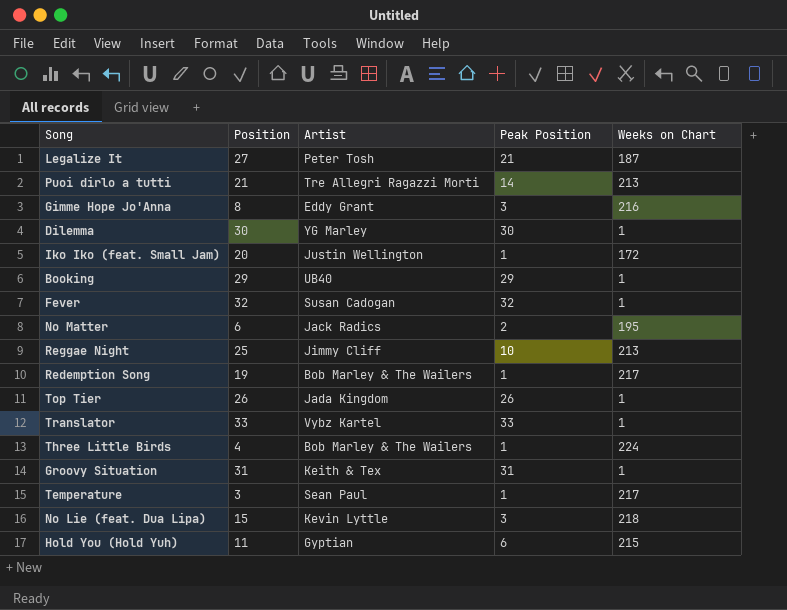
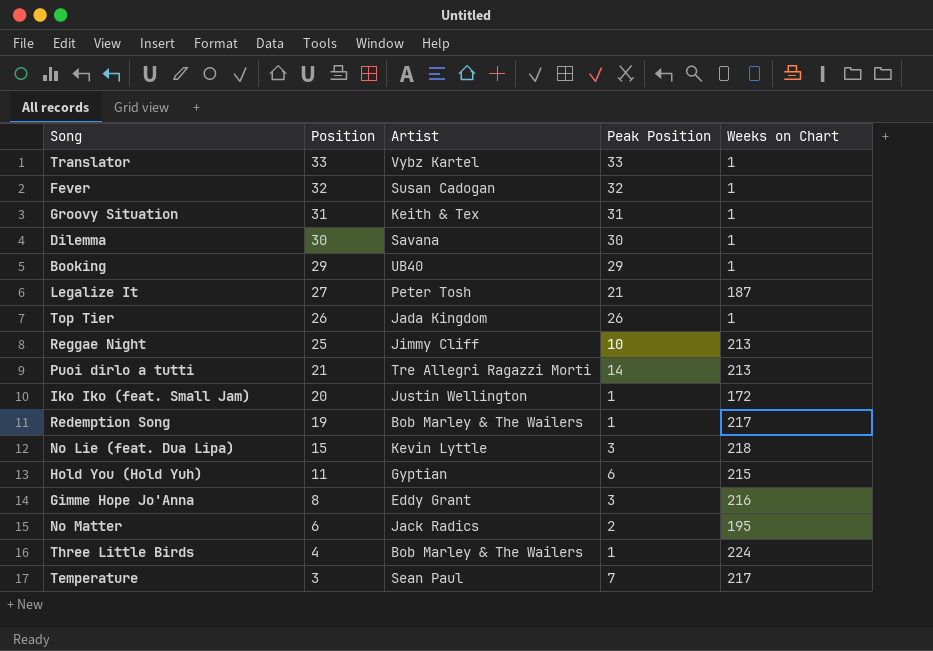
row order: none -> Position descending
Dilemma | Artist: YG Marley -> Savana
Temperature | Peak Position: 1 -> 7

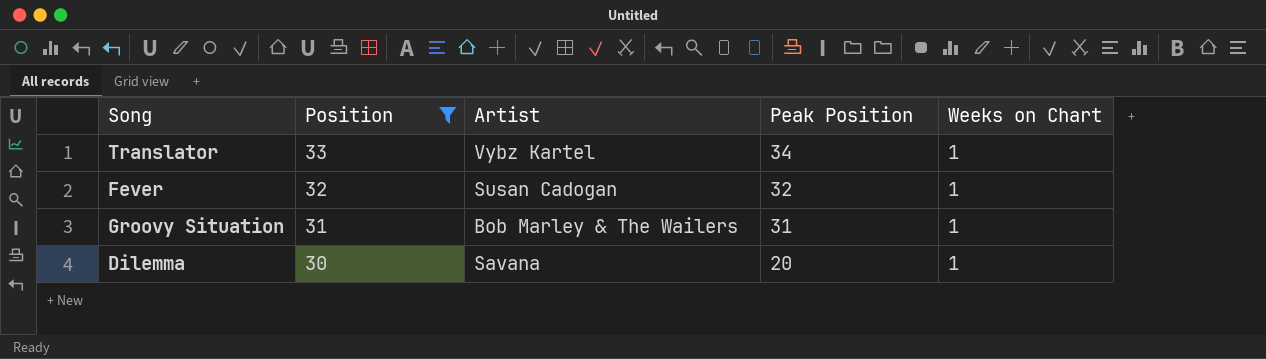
filter: none -> Position >= 30
Translator | Peak Position: 33 -> 34
Groovy Situation | Artist: Keith & Tex -> Bob Marley & The Wailers
Dilemma | Peak Position: 30 -> 20

